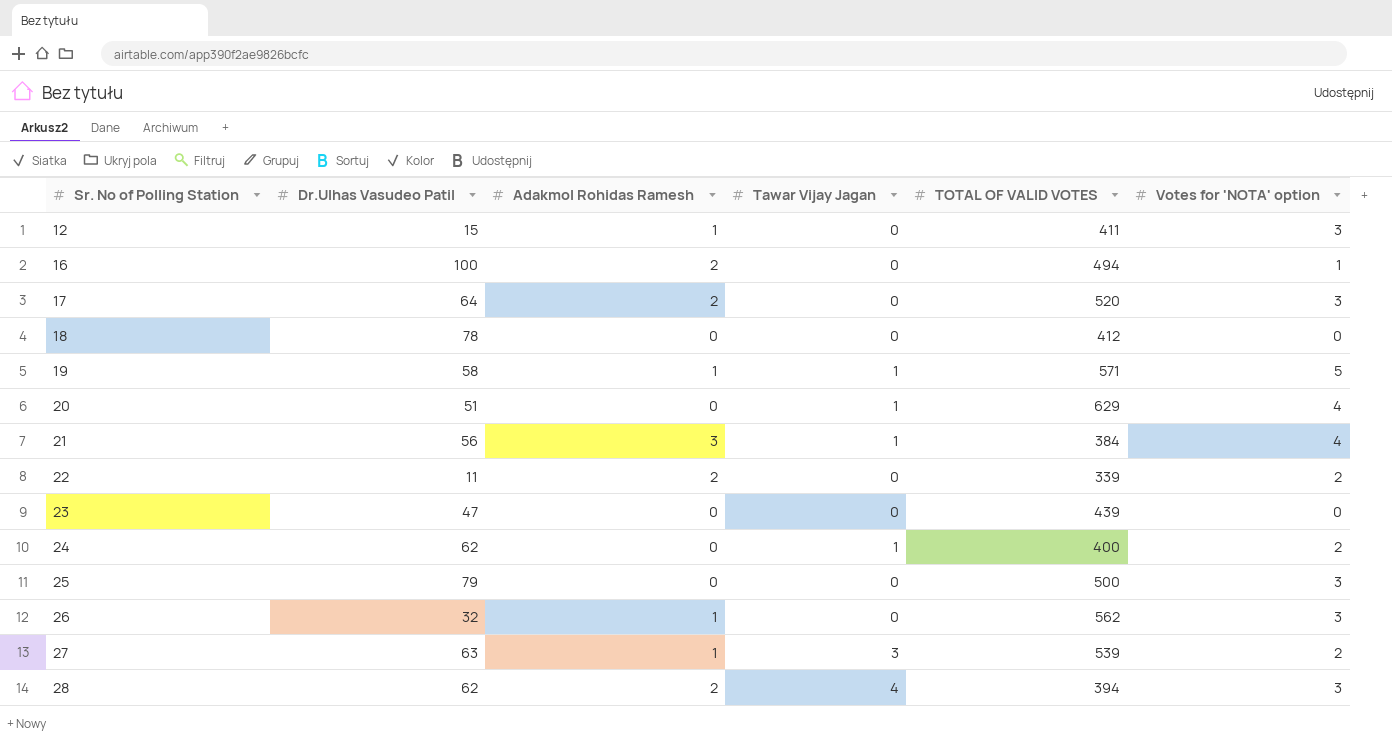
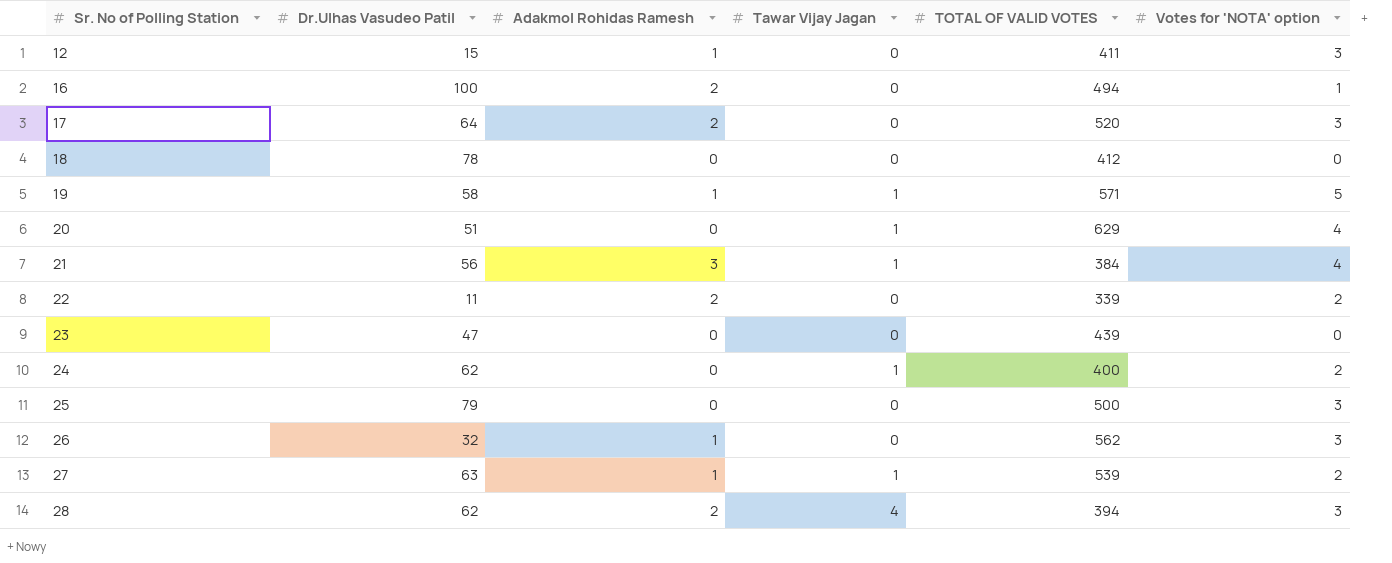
27 | Tawar Vijay Jagan: 3 -> 1

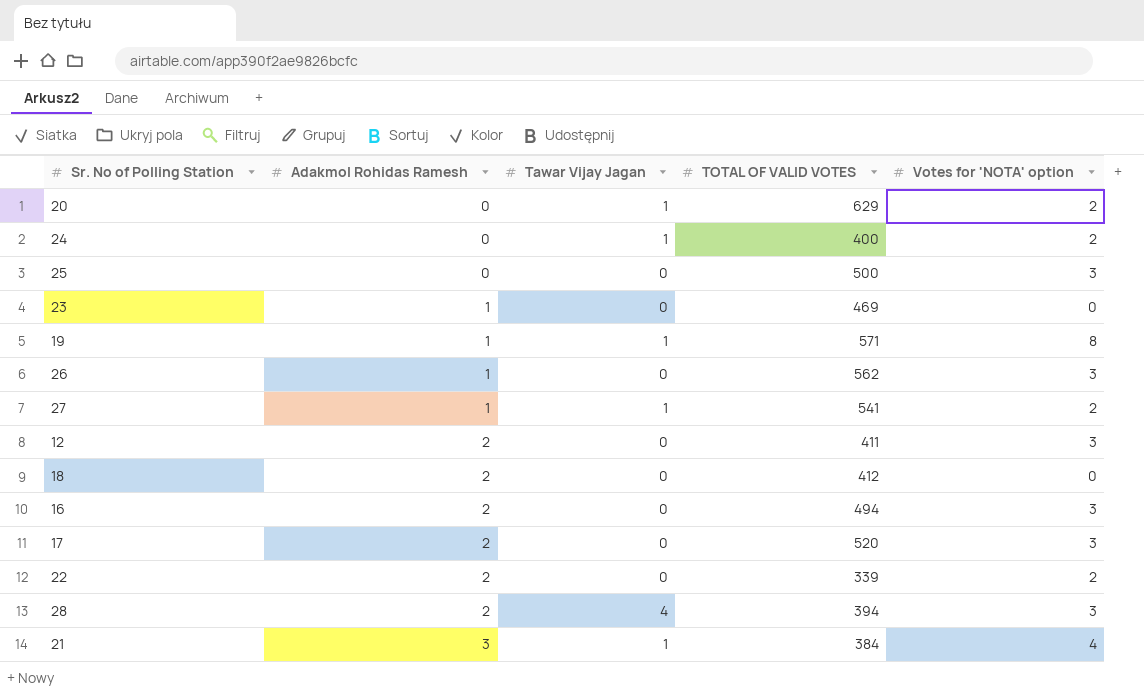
row order: Sr. No of Polling Station ascending -> Adakmol Rohidas Ramesh ascending
column Dr.Ulhas Vasudeo Patil | position: 2 -> none
20 | Votes for 'NOTA' option: 4 -> 2
23 | Adakmol Rohidas Ramesh: 0 -> 1
23 | TOTAL OF VALID VOTES: 439 -> 469
19 | Votes for 'NOTA' option: 5 -> 8
27 | TOTAL OF VALID VOTES: 539 -> 541
12 | Adakmol Rohidas Ramesh: 1 -> 2
18 | Adakmol Rohidas Ramesh: 0 -> 2
16 | Votes for 'NOTA' option: 1 -> 3

